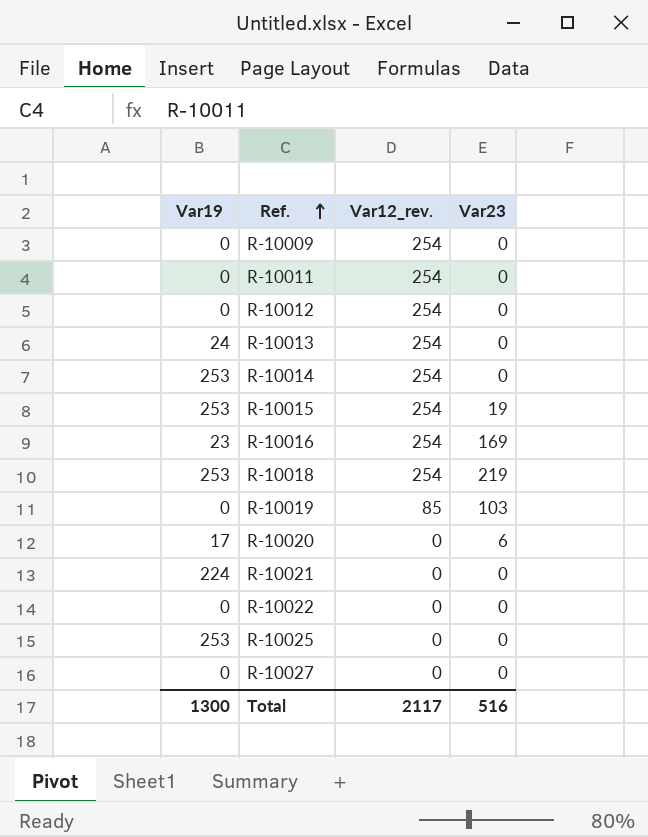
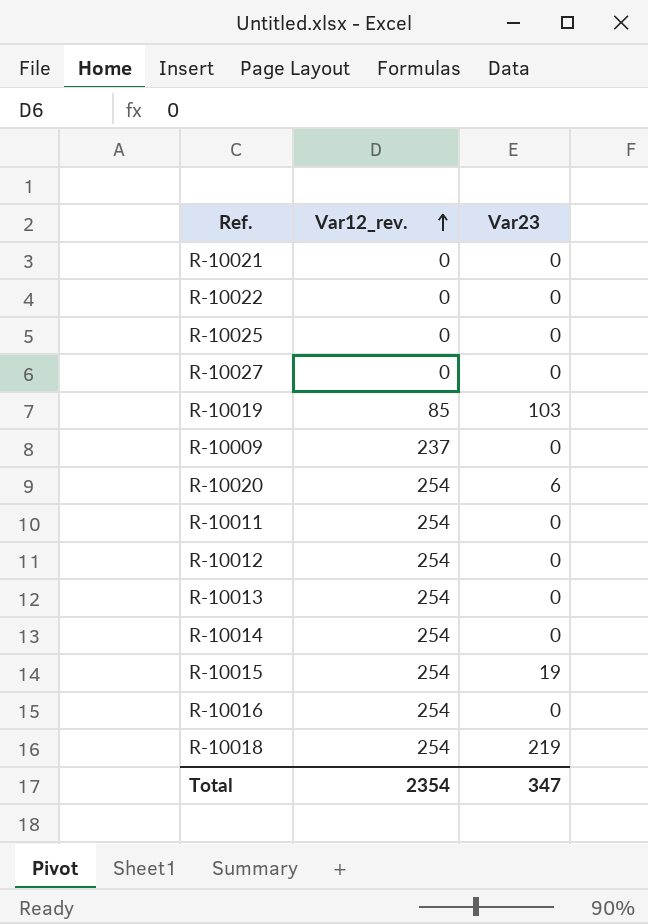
row order: Ref. ascending -> Var12_rev. ascending
column Var19 | position: 1 -> none
R-10009 | Var12_rev.: 254 -> 237
R-10020 | Var12_rev.: 0 -> 254
R-10016 | Var23: 169 -> 0
Total | Var12_rev.: 2117 -> 2354
Total | Var23: 516 -> 347

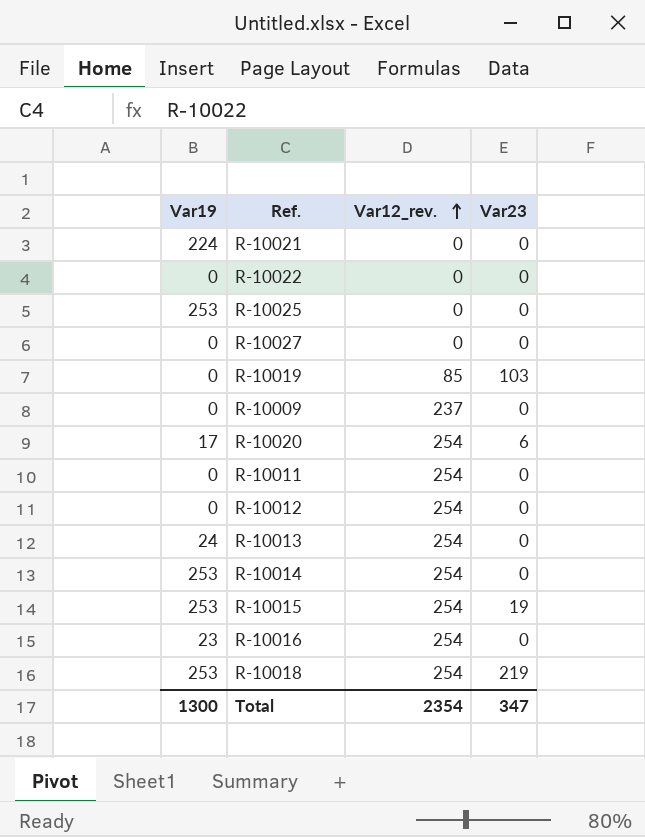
column Var19 | position: none -> 1

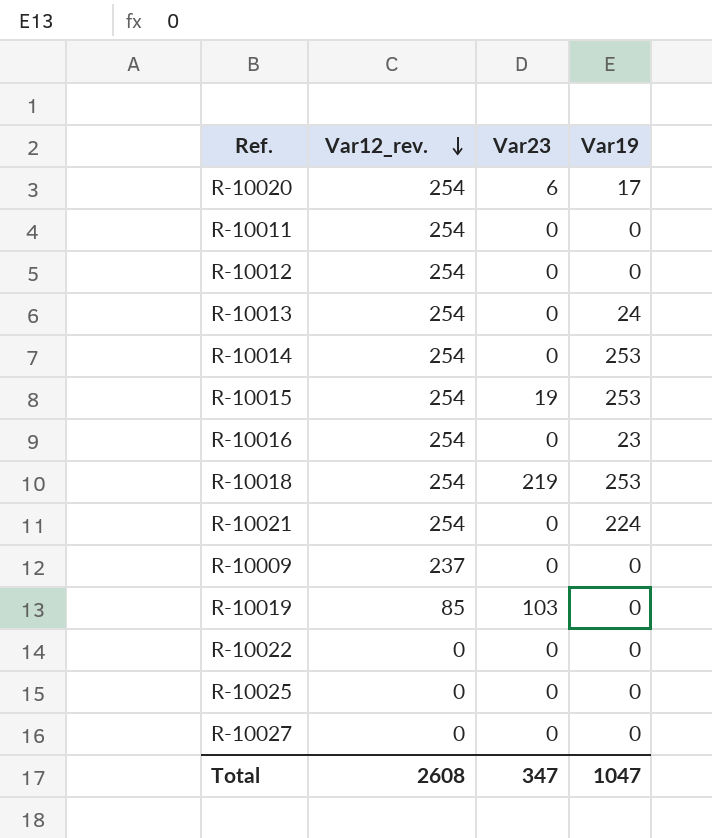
row order: Var12_rev. ascending -> Var12_rev. descending
column Var19 | position: 1 -> 4
R-10021 | Var12_rev.: 0 -> 254
R-10025 | Var19: 253 -> 0
Total | Var12_rev.: 2354 -> 2608
Total | Var19: 1300 -> 1047

